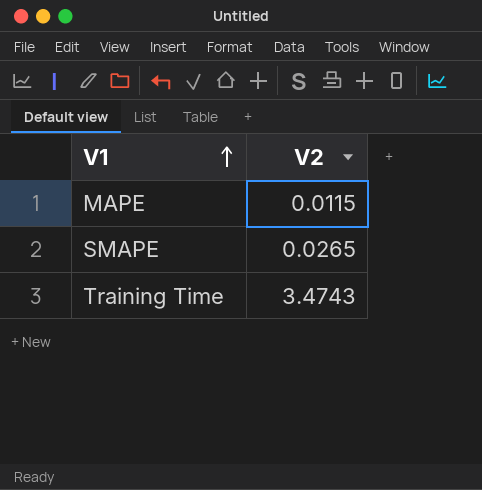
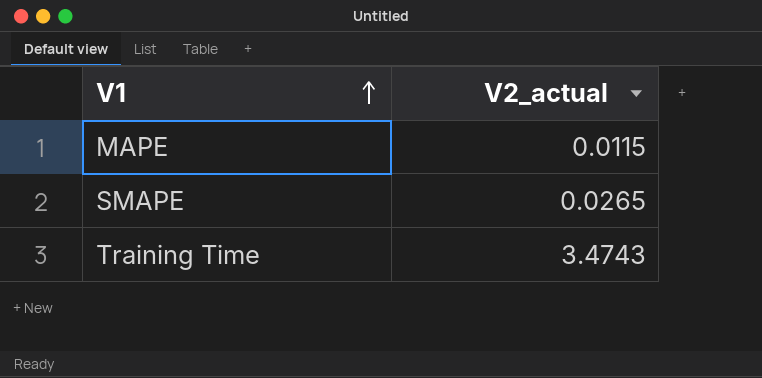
column name: V2 -> V2_actual

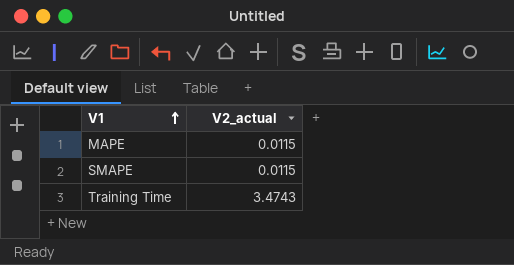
SMAPE | V2_actual: 0.0265 -> 0.0115

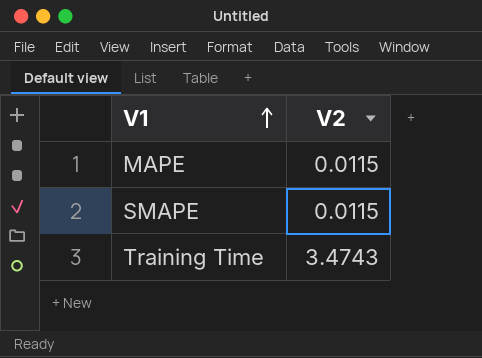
column name: V2_actual -> V2

